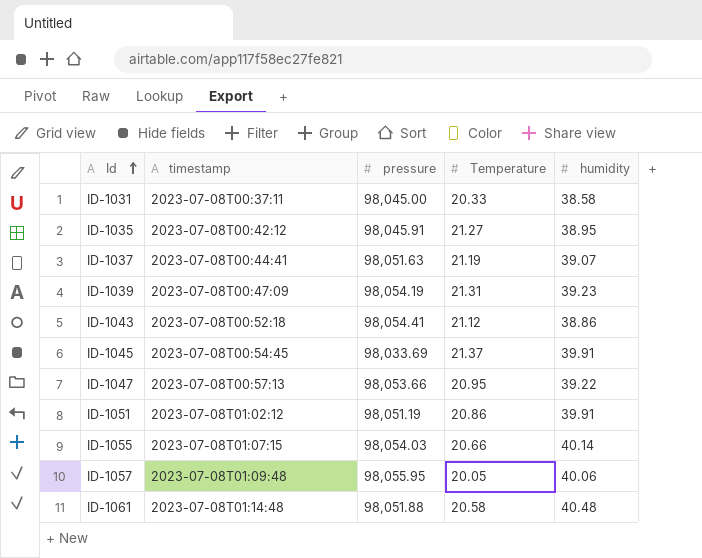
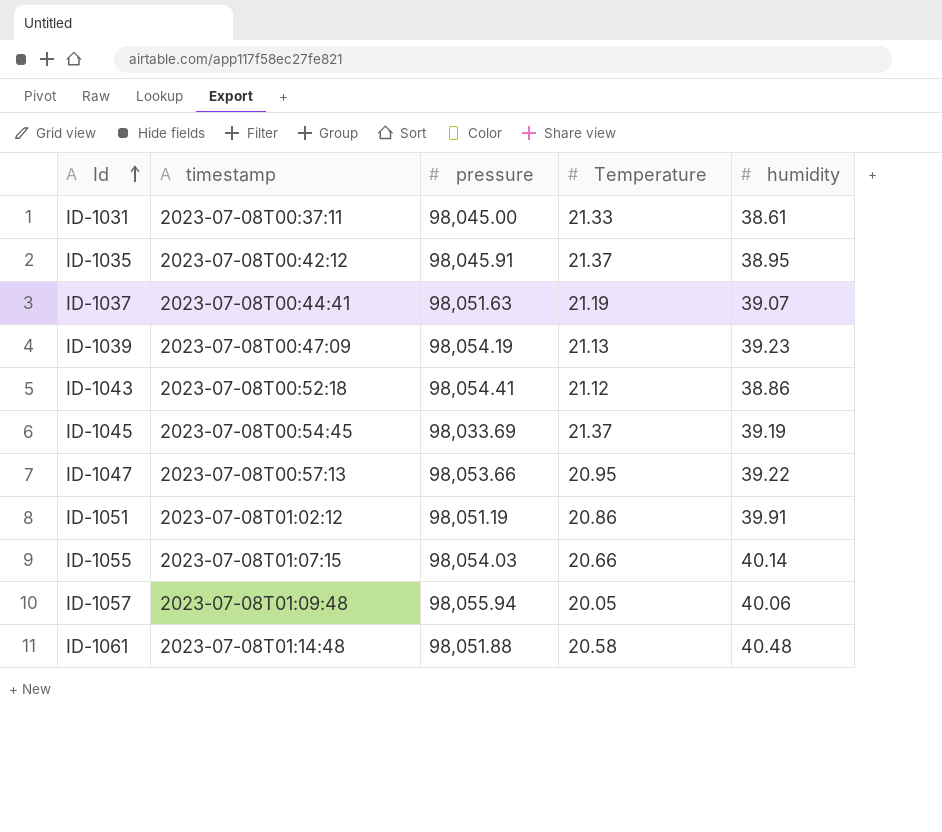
ID-1031 | Temperature: 20.33 -> 21.33
ID-1031 | humidity: 38.58 -> 38.61
ID-1035 | Temperature: 21.27 -> 21.37
ID-1039 | Temperature: 21.31 -> 21.13
ID-1045 | humidity: 39.91 -> 39.19
ID-1057 | pressure: 98,055.95 -> 98,055.94

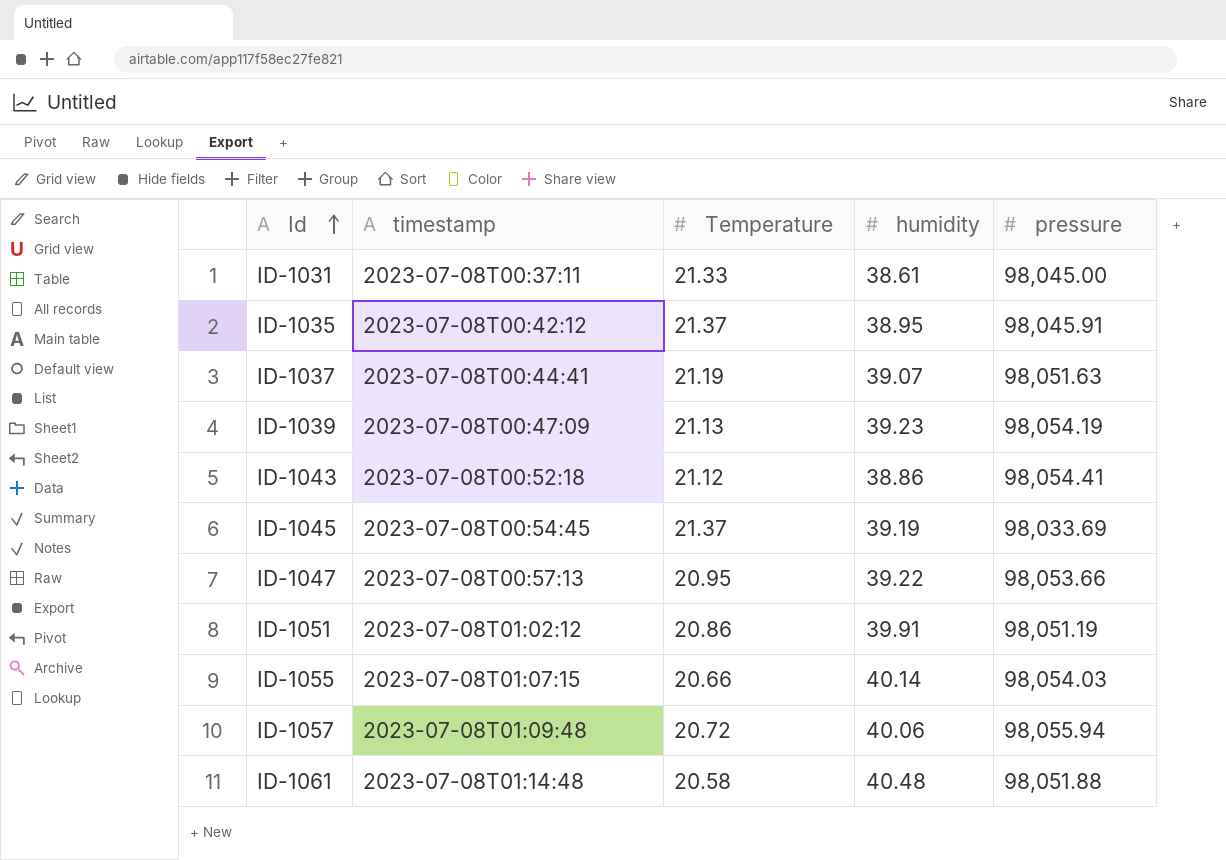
column pressure | position: 3 -> 5
ID-1057 | Temperature: 20.05 -> 20.72

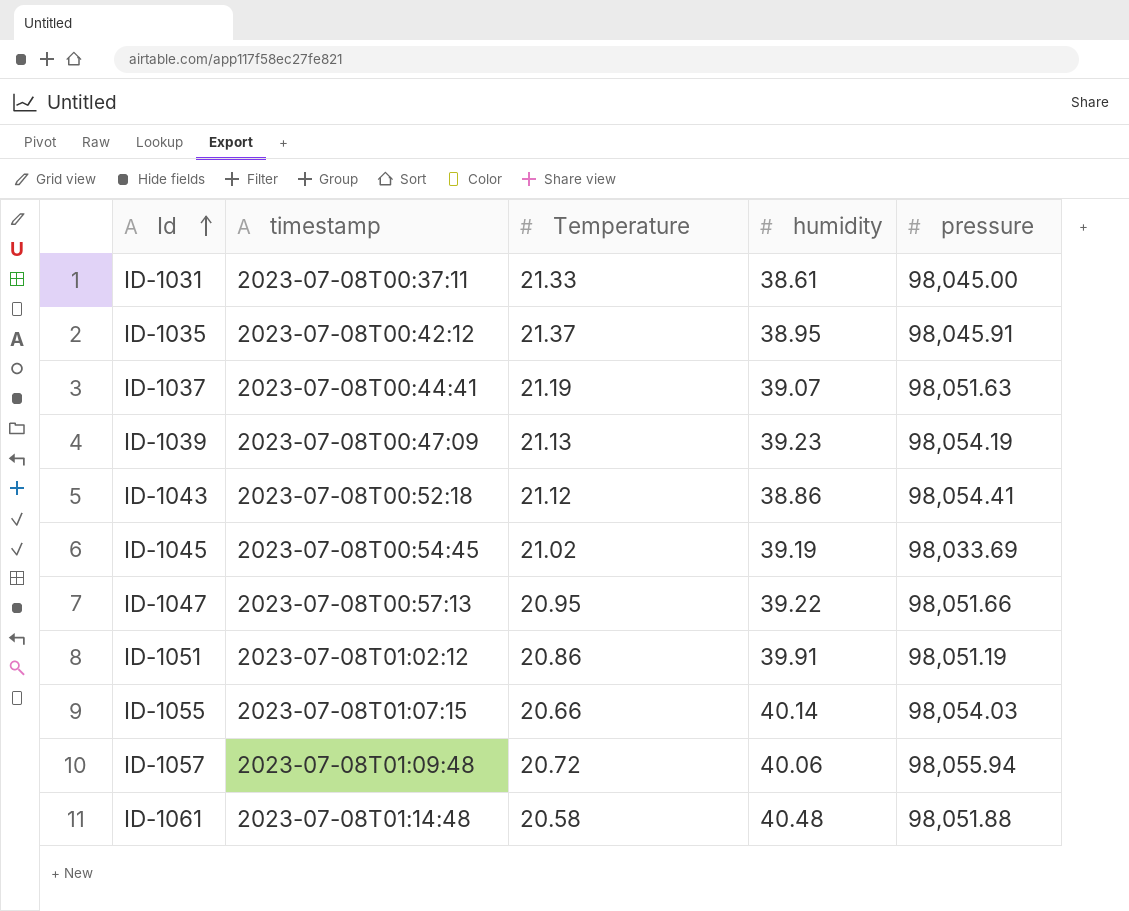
ID-1045 | Temperature: 21.37 -> 21.02
ID-1047 | pressure: 98,053.66 -> 98,051.66

